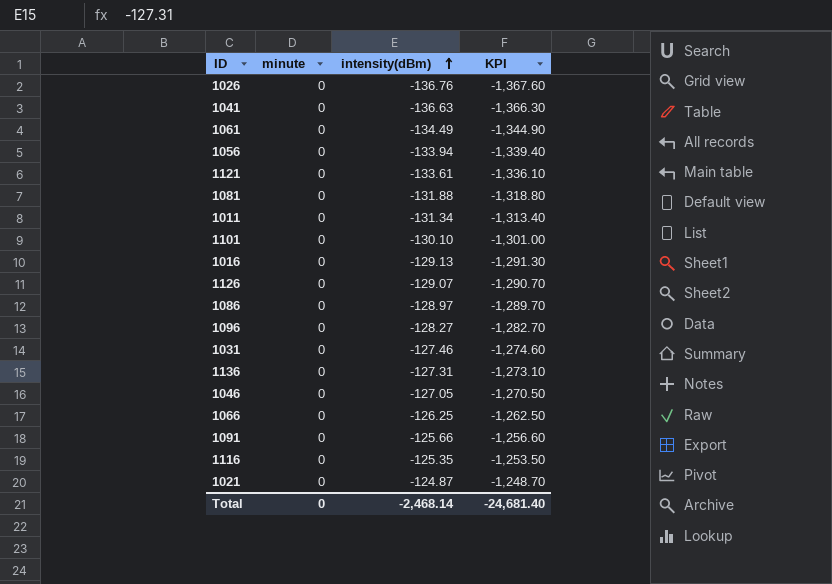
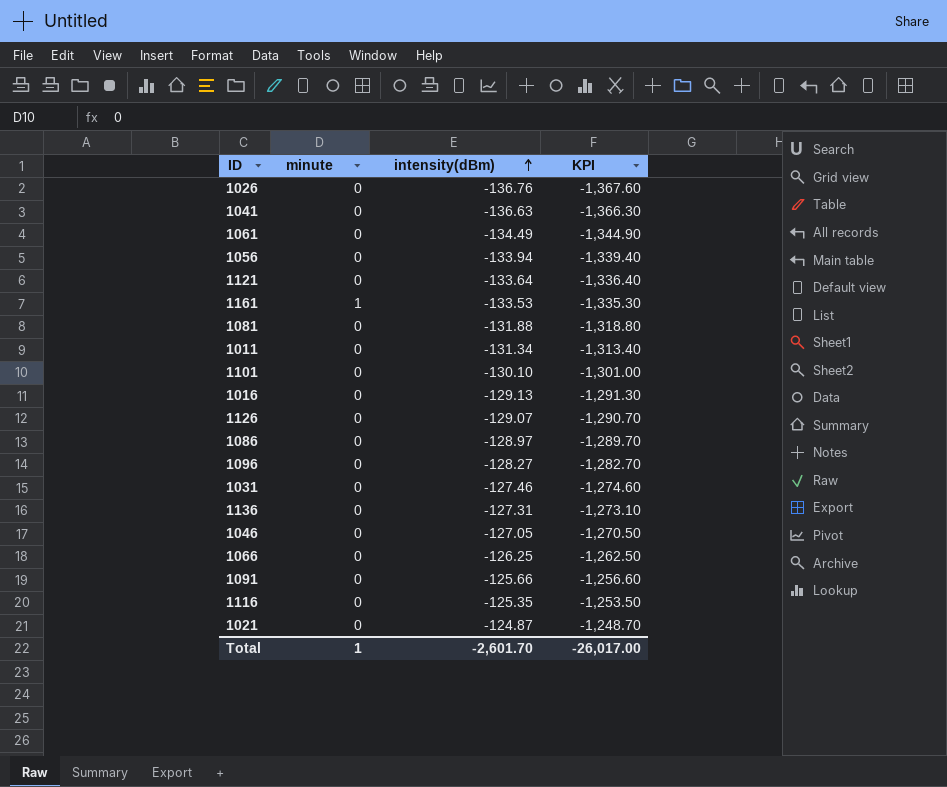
1121 | intensity(dBm): -133.61 -> -133.64
1121 | KPI: -1,336.10 -> -1,336.40
row 1161: none -> 1 | -133.53 | -1,335.30
Total | minute: 0 -> 1
Total | intensity(dBm): -2,468.14 -> -2,601.70
Total | KPI: -24,681.40 -> -26,017.00

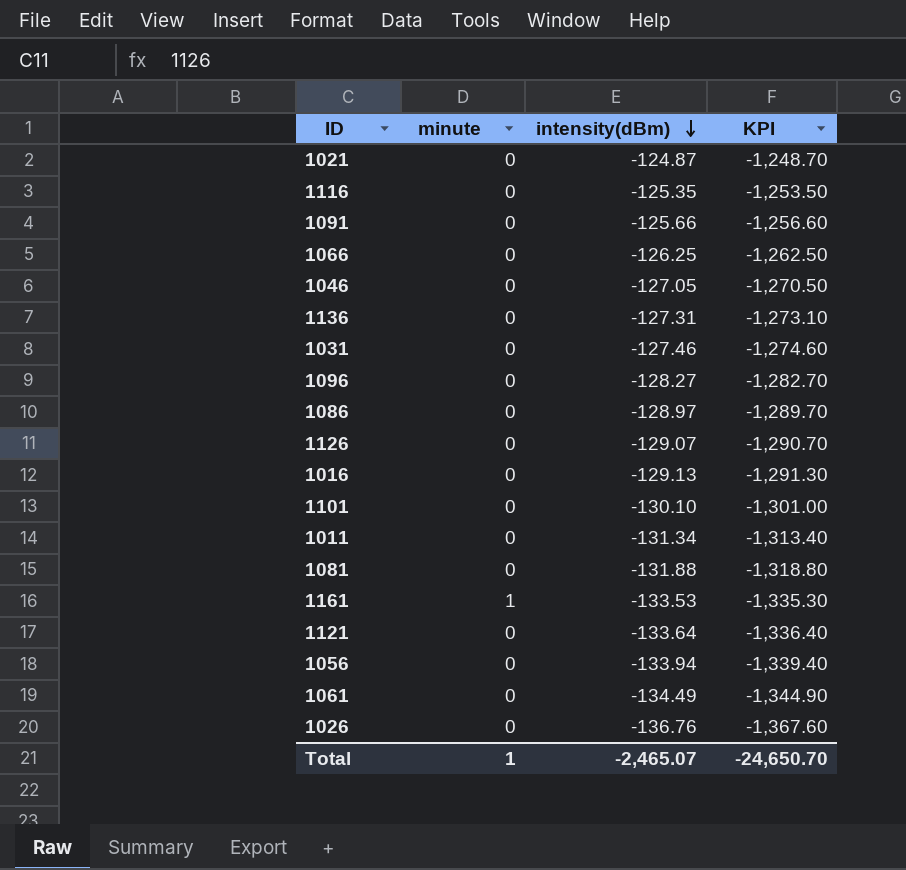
row order: intensity(dBm) ascending -> intensity(dBm) descending
row 1041: 0 | -136.63 | -1,366.30 -> none
Total | intensity(dBm): -2,601.70 -> -2,465.07
Total | KPI: -26,017.00 -> -24,650.70

